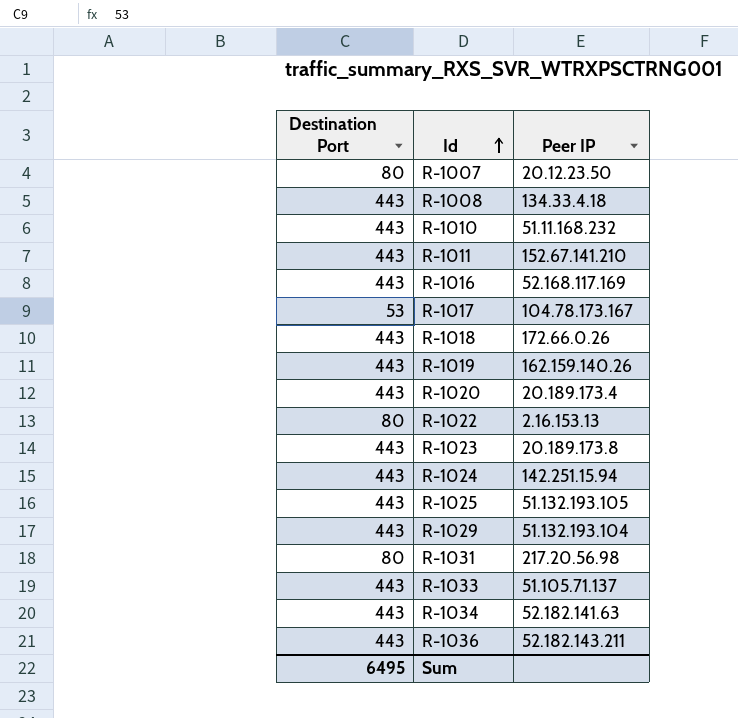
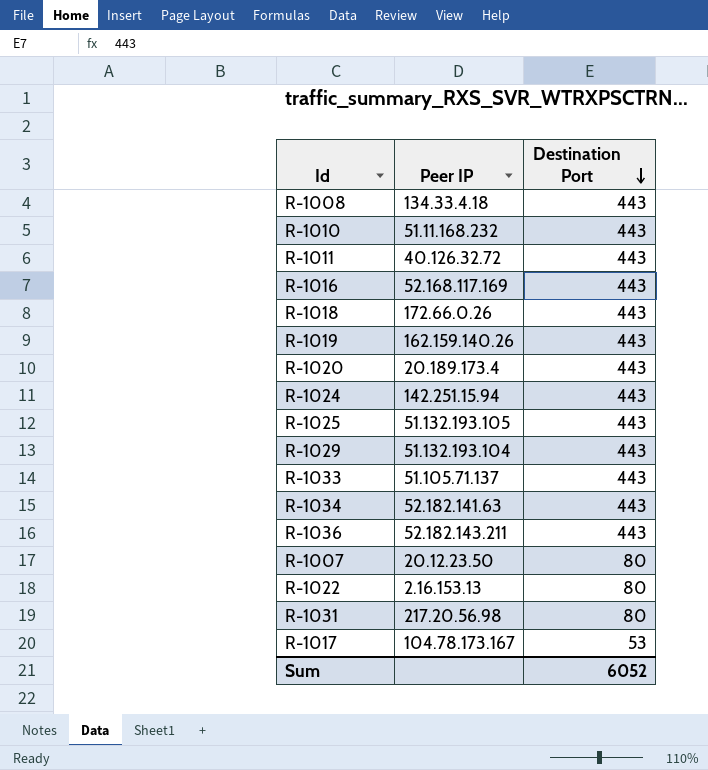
row order: Id ascending -> Destination Port descending
column Destination Port | position: 1 -> 3
row R-1023: 443 | 20.189.173.8 -> none
R-1011 | Peer IP: 152.67.141.210 -> 40.126.32.72
Sum | Destination Port: 6495 -> 6052

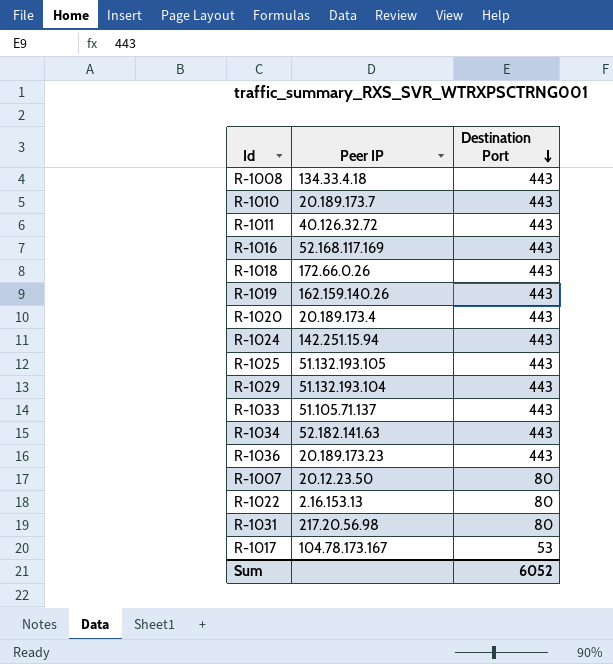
R-1010 | Peer IP: 51.11.168.232 -> 20.189.173.7
R-1036 | Peer IP: 52.182.143.211 -> 20.189.173.23

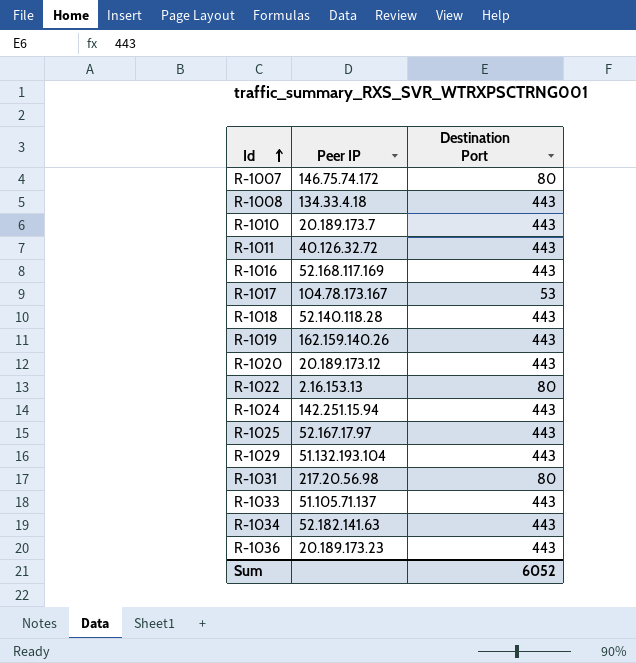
row order: Destination Port descending -> Id ascending
R-1007 | Peer IP: 20.12.23.50 -> 146.75.74.172
R-1018 | Peer IP: 172.66.0.26 -> 52.140.118.28
R-1020 | Peer IP: 20.189.173.4 -> 20.189.173.12
R-1025 | Peer IP: 51.132.193.105 -> 52.167.17.97

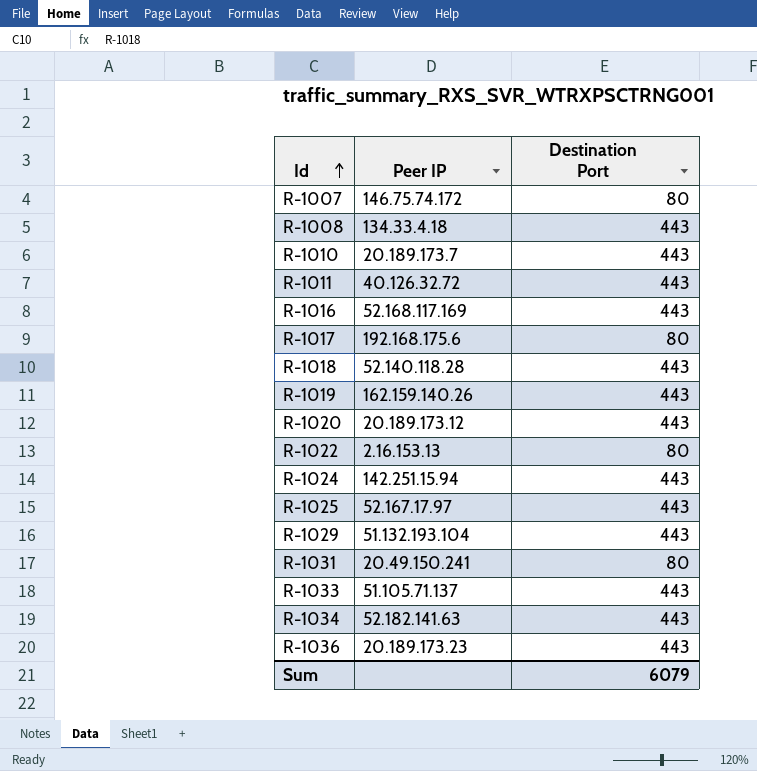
R-1017 | Peer IP: 104.78.173.167 -> 192.168.175.6
R-1017 | Destination Port: 53 -> 80
R-1031 | Peer IP: 217.20.56.98 -> 20.49.150.241
Sum | Destination Port: 6052 -> 6079

